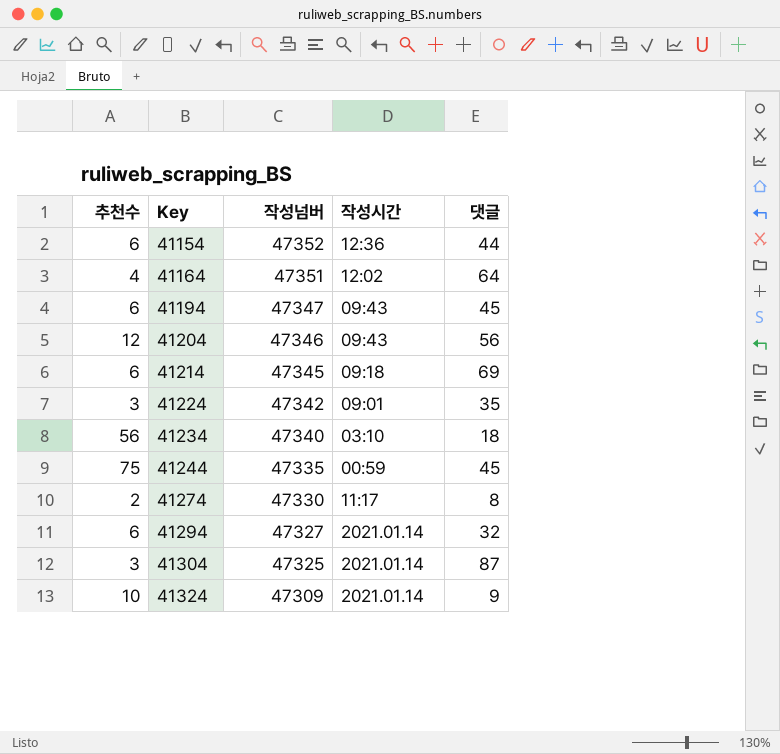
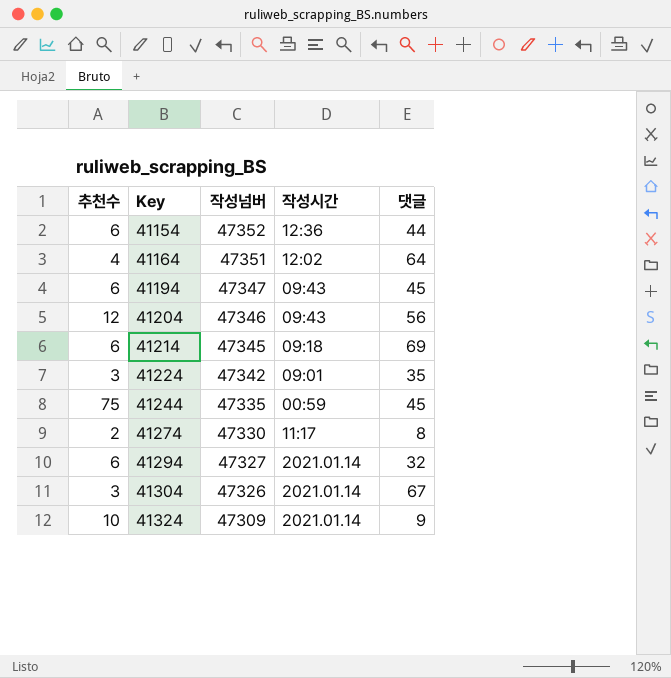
row 41234: 56 | 47340 | 03:10 | 18 -> none
41304 | 작성넘버: 47325 -> 47326
41304 | 댓글: 87 -> 67

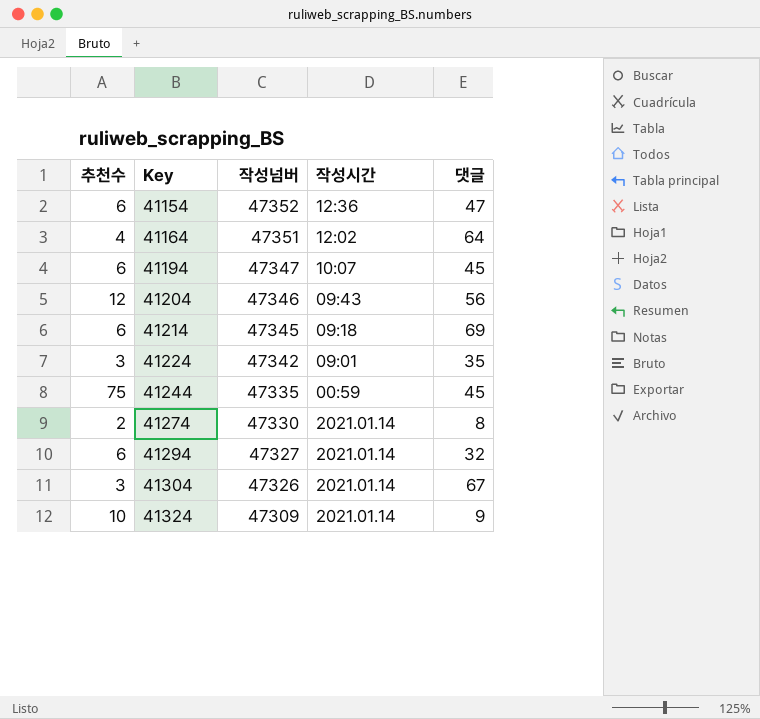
41154 | 댓글: 44 -> 47
41194 | 작성시간: 09:43 -> 10:07
41274 | 작성시간: 11:17 -> 2021.01.14

